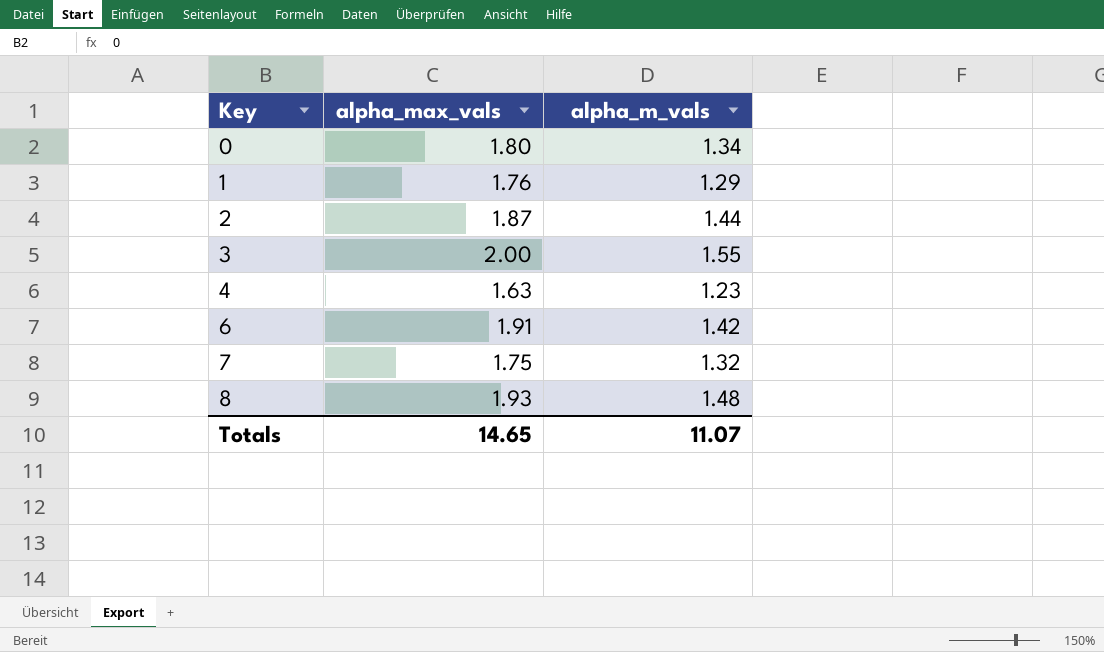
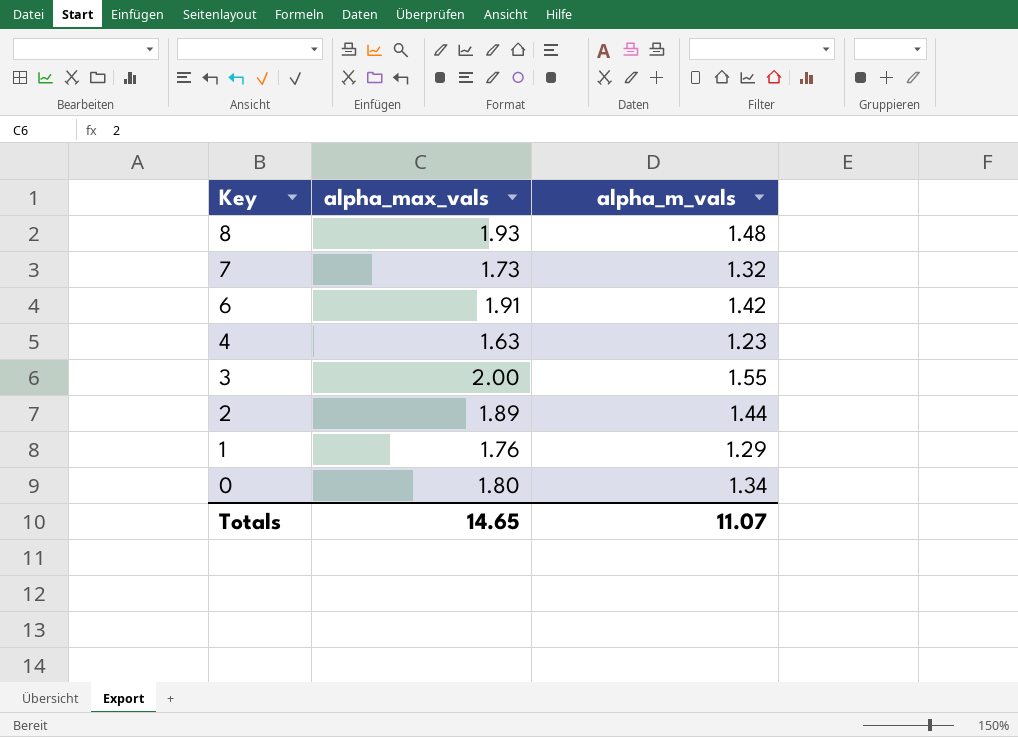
row order: Key ascending -> Key descending
7 | alpha_max_vals: 1.75 -> 1.73
2 | alpha_max_vals: 1.87 -> 1.89

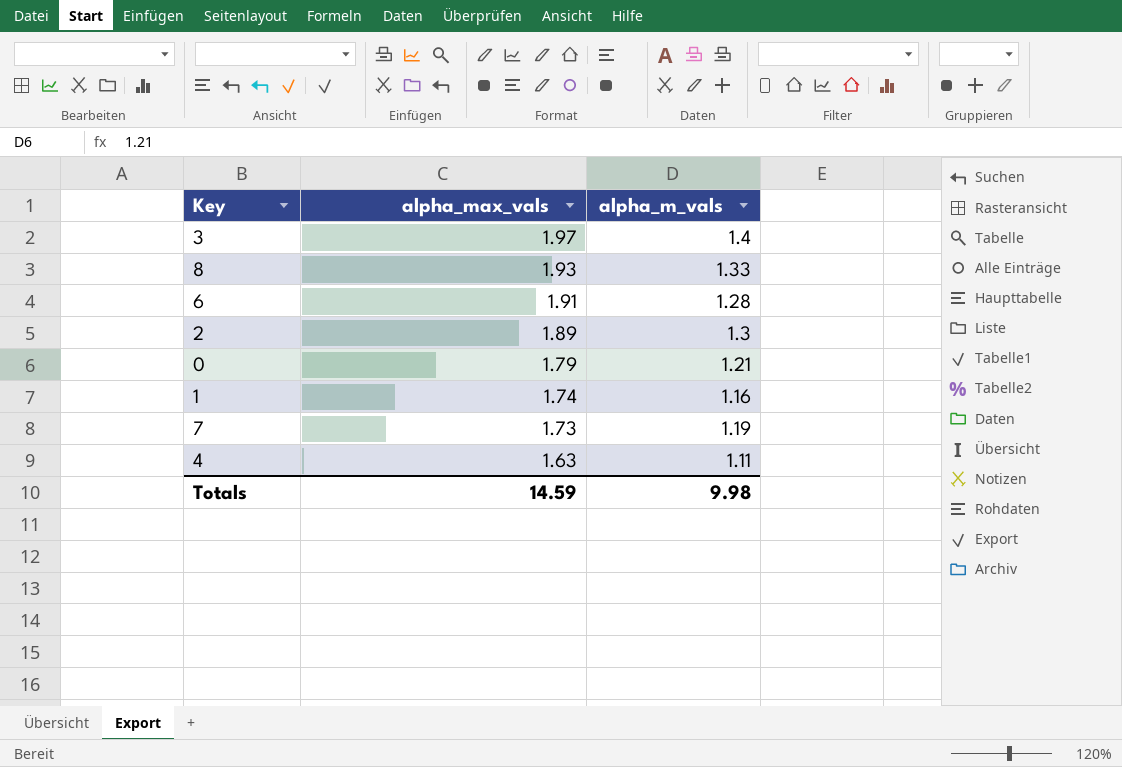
row order: Key descending -> alpha_max_vals descending
3 | alpha_max_vals: 2.00 -> 1.97
3 | alpha_m_vals: 1.55 -> 1.4
8 | alpha_m_vals: 1.48 -> 1.33
6 | alpha_m_vals: 1.42 -> 1.28
2 | alpha_m_vals: 1.44 -> 1.3
0 | alpha_max_vals: 1.80 -> 1.79
0 | alpha_m_vals: 1.34 -> 1.21
1 | alpha_max_vals: 1.76 -> 1.74
1 | alpha_m_vals: 1.29 -> 1.16
7 | alpha_m_vals: 1.32 -> 1.19
4 | alpha_m_vals: 1.23 -> 1.11
Totals | alpha_max_vals: 14.65 -> 14.59
Totals | alpha_m_vals: 11.07 -> 9.98

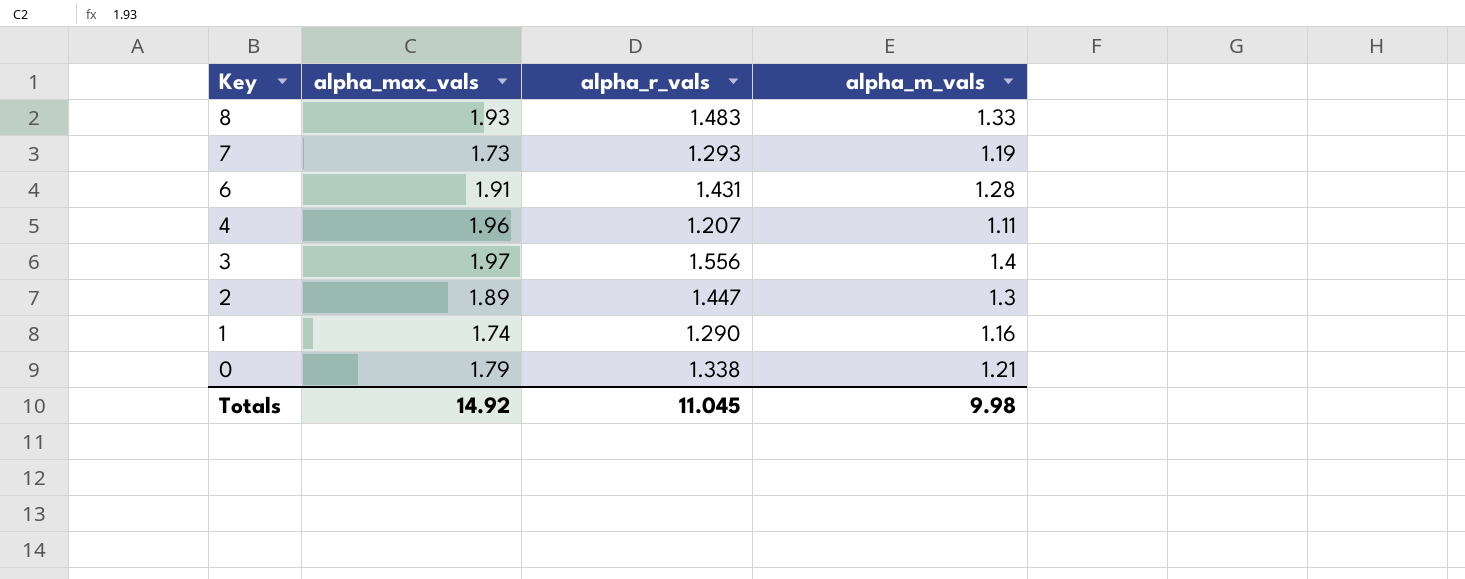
row order: alpha_max_vals descending -> Key descending
column alpha_r_vals | position: none -> 3
4 | alpha_max_vals: 1.63 -> 1.96
Totals | alpha_max_vals: 14.59 -> 14.92

